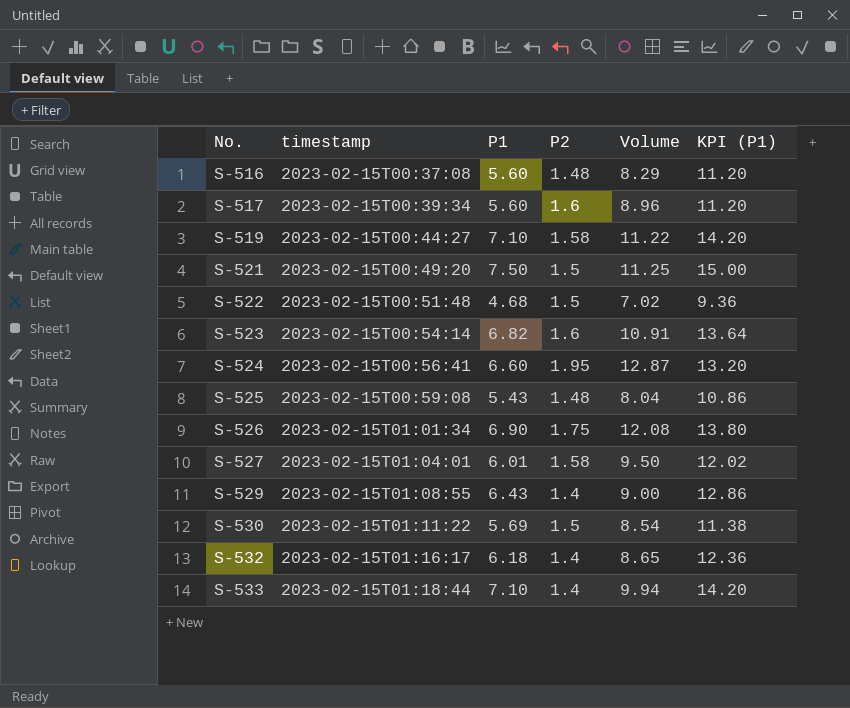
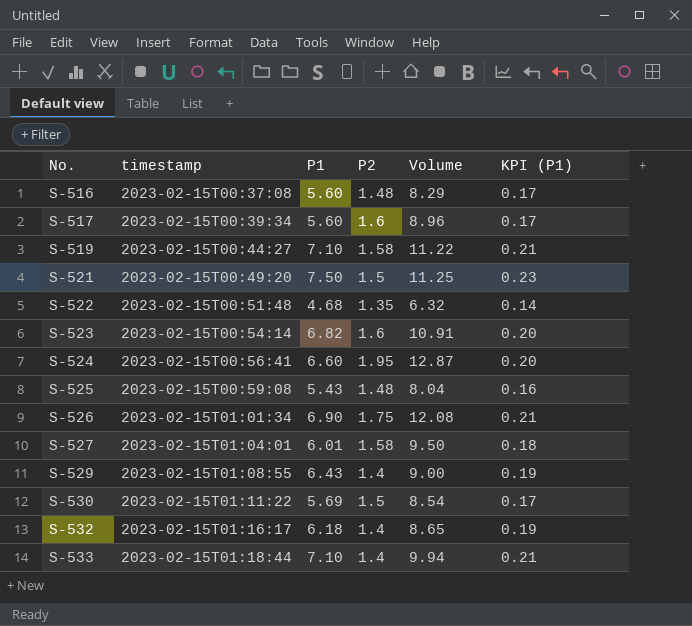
column KPI (P1) | formula: [P1] * 2 -> [P1] * 0.03
S-522 | P2: 1.5 -> 1.35
S-522 | Volume: 7.02 -> 6.32

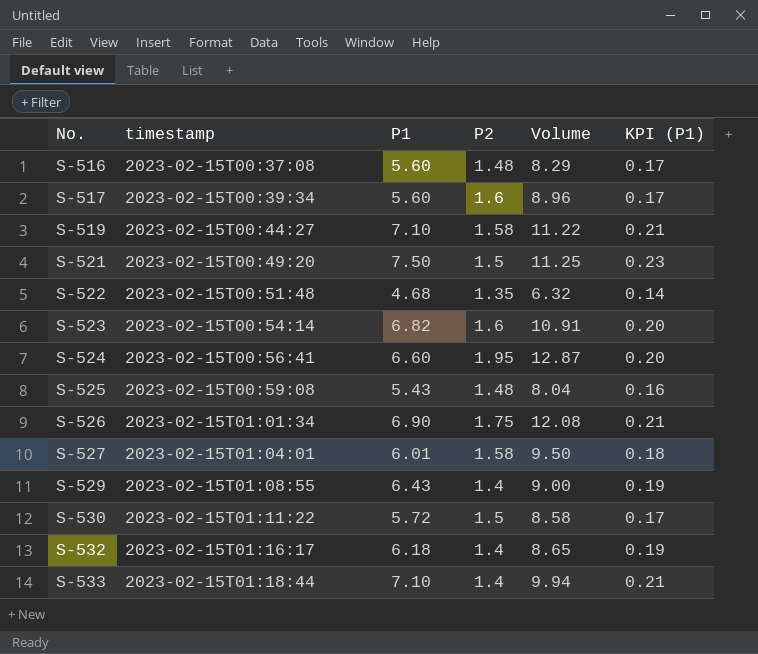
S-530 | P1: 5.69 -> 5.72
S-530 | Volume: 8.54 -> 8.58

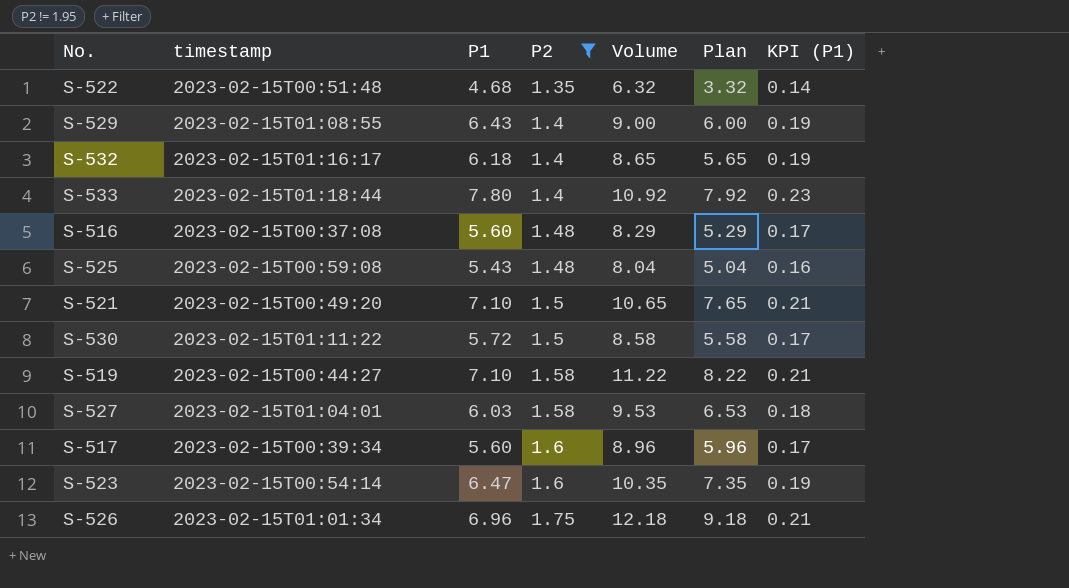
filter: none -> P2 != 1.95
row order: No. ascending -> P2 ascending
column Plan | formula: none -> [Volume] - 3
S-533 | P1: 7.10 -> 7.80
S-533 | Volume: 9.94 -> 10.92
S-533 | KPI (P1): 0.21 -> 0.23
S-521 | P1: 7.50 -> 7.10
S-521 | Volume: 11.25 -> 10.65
S-521 | KPI (P1): 0.23 -> 0.21
S-527 | P1: 6.01 -> 6.03
S-527 | Volume: 9.50 -> 9.53
S-523 | P1: 6.82 -> 6.47
S-523 | Volume: 10.91 -> 10.35
S-523 | KPI (P1): 0.20 -> 0.19
S-526 | P1: 6.90 -> 6.96
S-526 | Volume: 12.08 -> 12.18

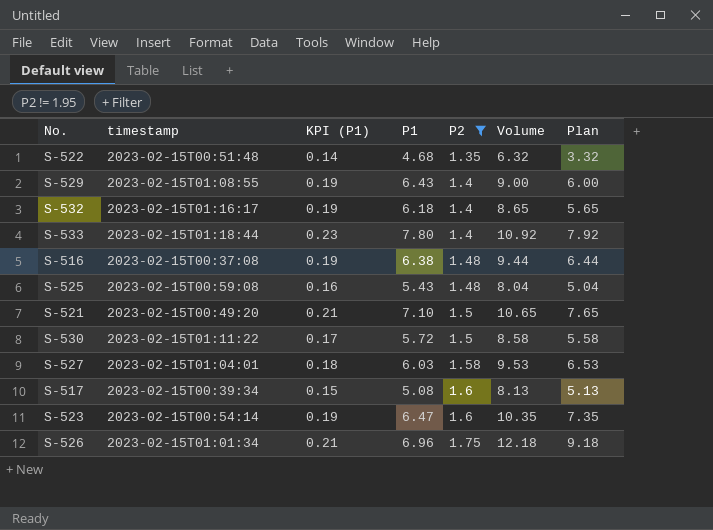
column KPI (P1) | position: 7 -> 3
row S-519: 2023-02-15T00:44:27 | 7.10 | 1.58 | 11.22 | 8.22 | 0.21 -> none
S-516 | KPI (P1): 0.17 -> 0.19
S-516 | P1: 5.60 -> 6.38
S-516 | Volume: 8.29 -> 9.44
S-516 | Plan: 5.29 -> 6.44
S-517 | KPI (P1): 0.17 -> 0.15
S-517 | P1: 5.60 -> 5.08
S-517 | Volume: 8.96 -> 8.13
S-517 | Plan: 5.96 -> 5.13

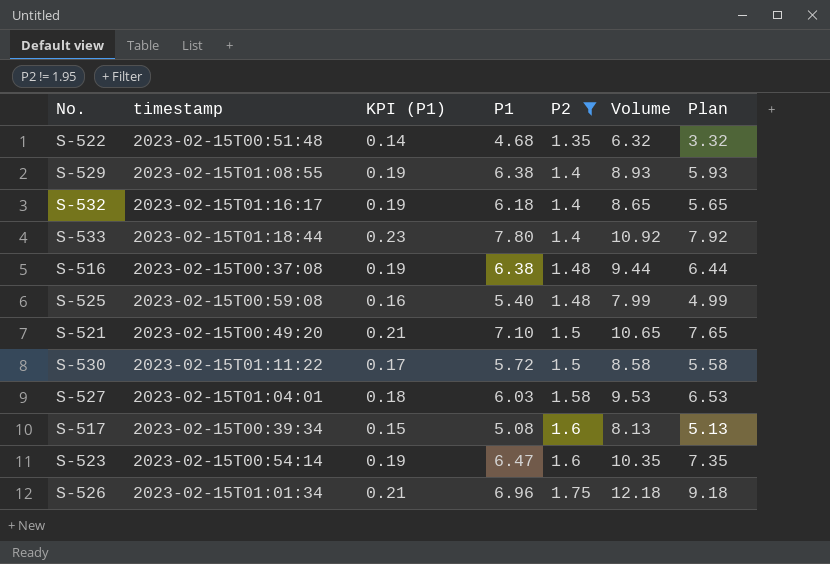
S-529 | P1: 6.43 -> 6.38
S-529 | Volume: 9.00 -> 8.93
S-529 | Plan: 6.00 -> 5.93
S-525 | P1: 5.43 -> 5.40
S-525 | Volume: 8.04 -> 7.99
S-525 | Plan: 5.04 -> 4.99

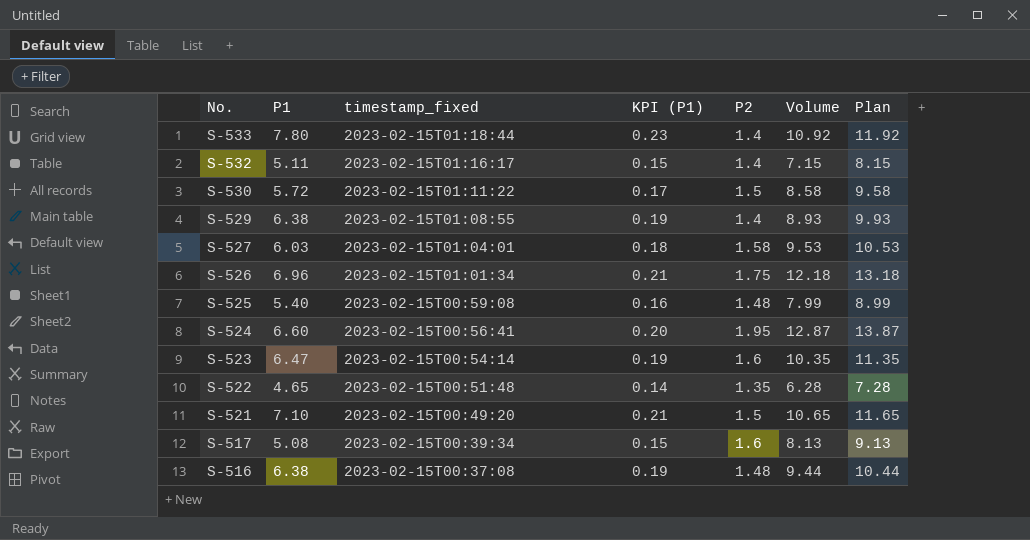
filter: P2 != 1.95 -> none
row order: P2 ascending -> No. descending
column P1 | position: 4 -> 2
column name: timestamp -> timestamp_fixed
column Plan | formula: [Volume] - 3 -> [Volume] + 1
S-532 | P1: 6.18 -> 5.11
S-532 | KPI (P1): 0.19 -> 0.15
S-532 | Volume: 8.65 -> 7.15
S-522 | P1: 4.68 -> 4.65
S-522 | Volume: 6.32 -> 6.28

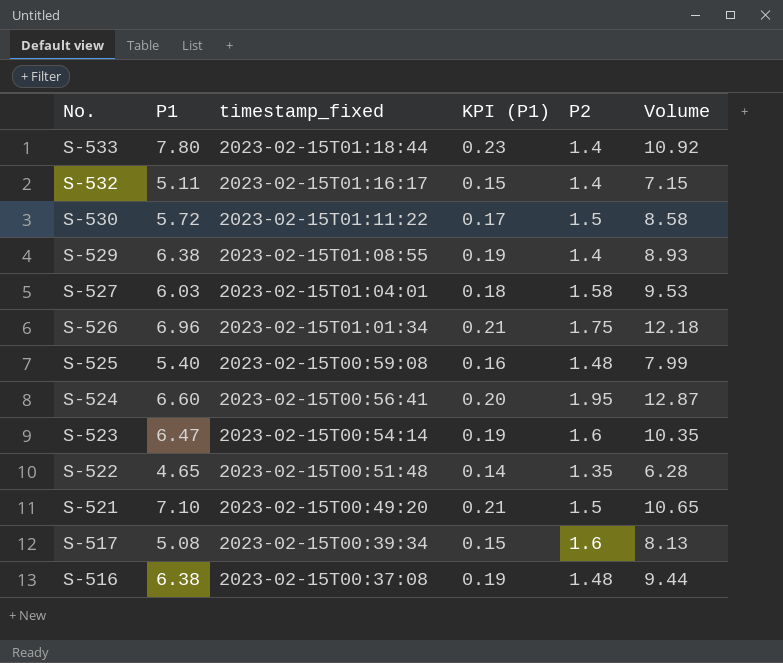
column Plan | formula: [Volume] + 1 -> none

